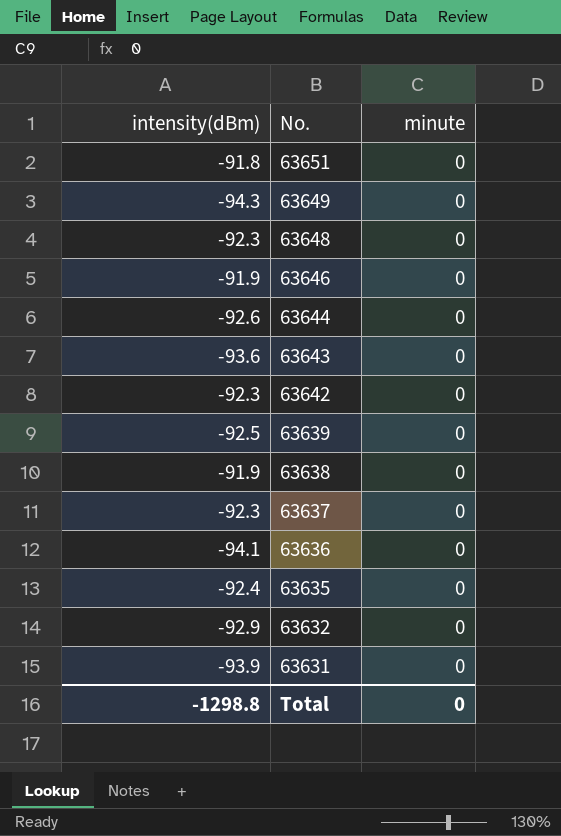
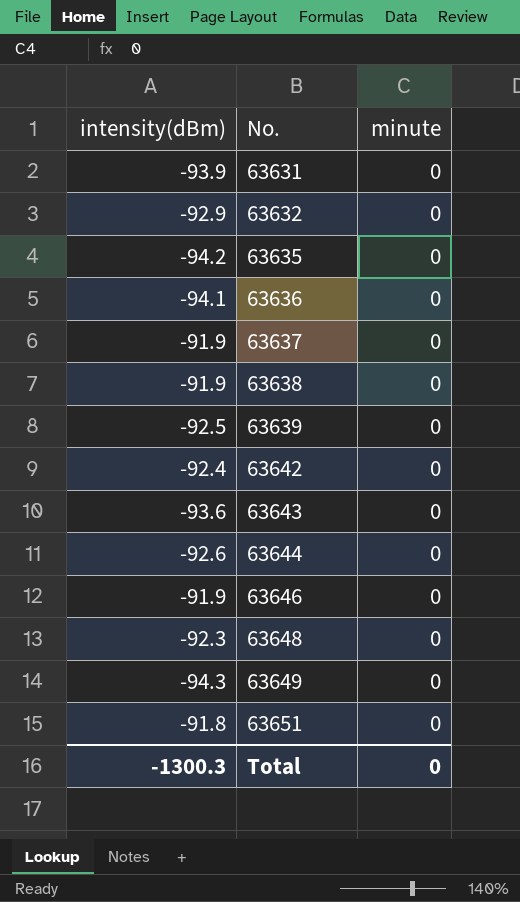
row order: No. descending -> No. ascending
63635 | intensity(dBm): -92.4 -> -94.2
63637 | intensity(dBm): -92.3 -> -91.9
63642 | intensity(dBm): -92.3 -> -92.4
Total | intensity(dBm): -1298.8 -> -1300.3

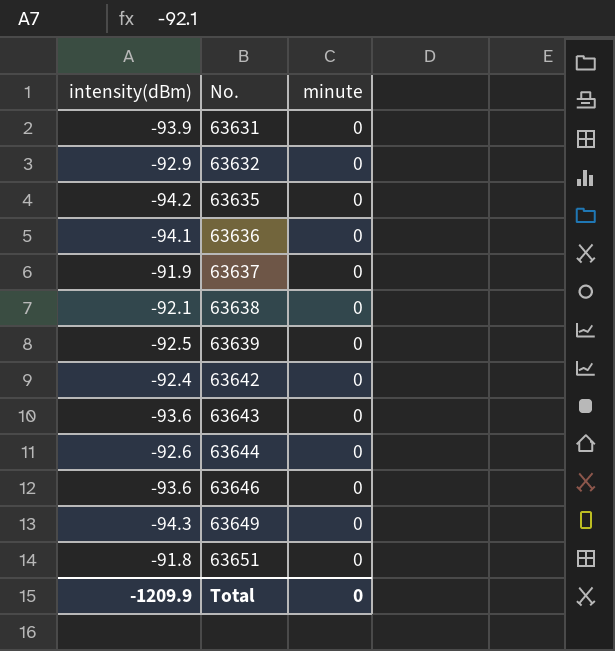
row 63648: -92.3 | 0 -> none
63638 | intensity(dBm): -91.9 -> -92.1
63646 | intensity(dBm): -91.9 -> -93.6
Total | intensity(dBm): -1300.3 -> -1209.9

